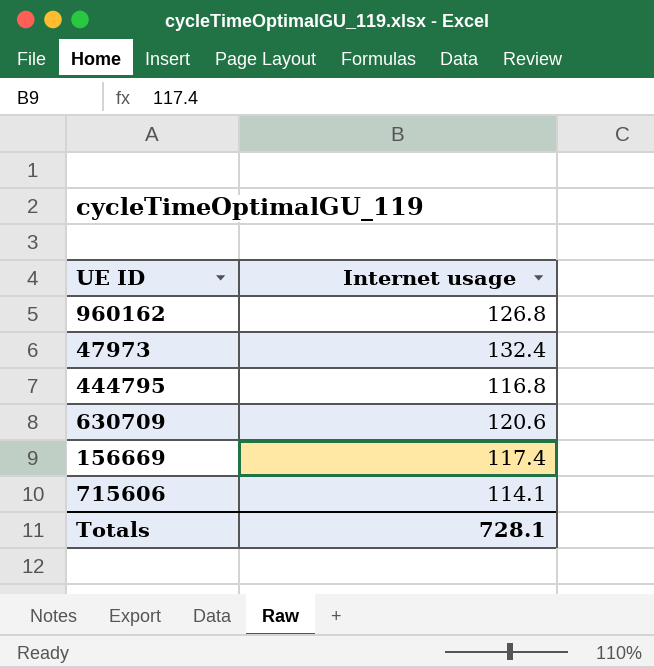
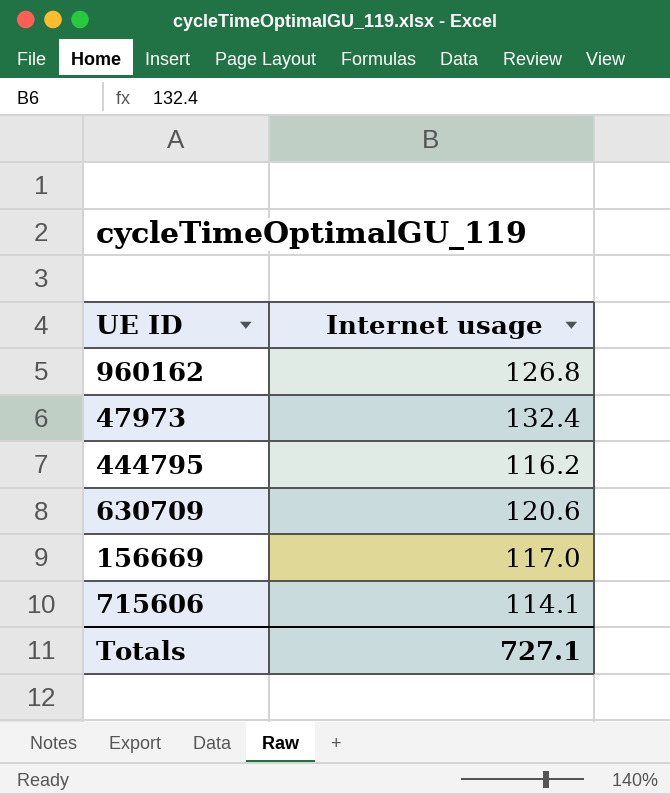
444795 | Internet usage: 116.8 -> 116.2
156669 | Internet usage: 117.4 -> 117.0
Totals | Internet usage: 728.1 -> 727.1

